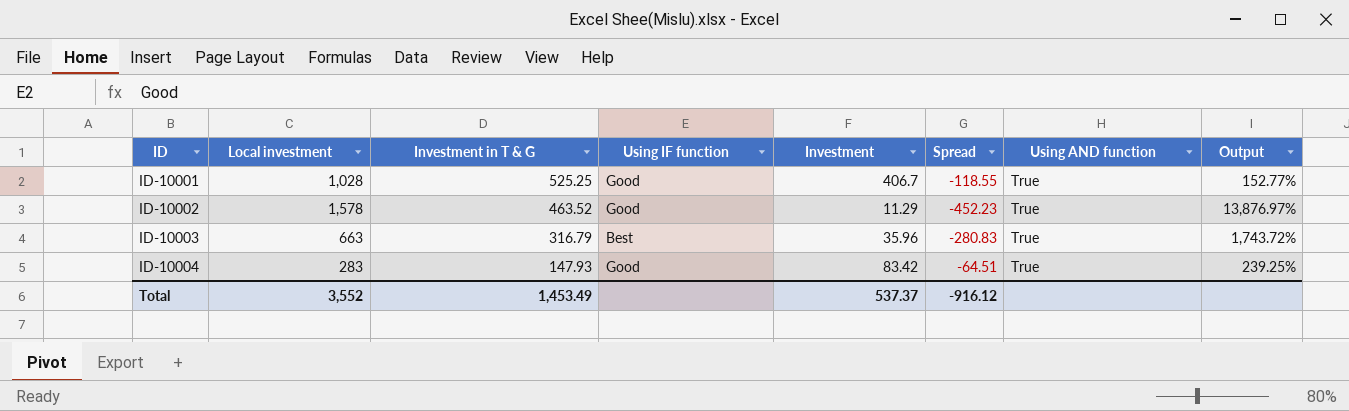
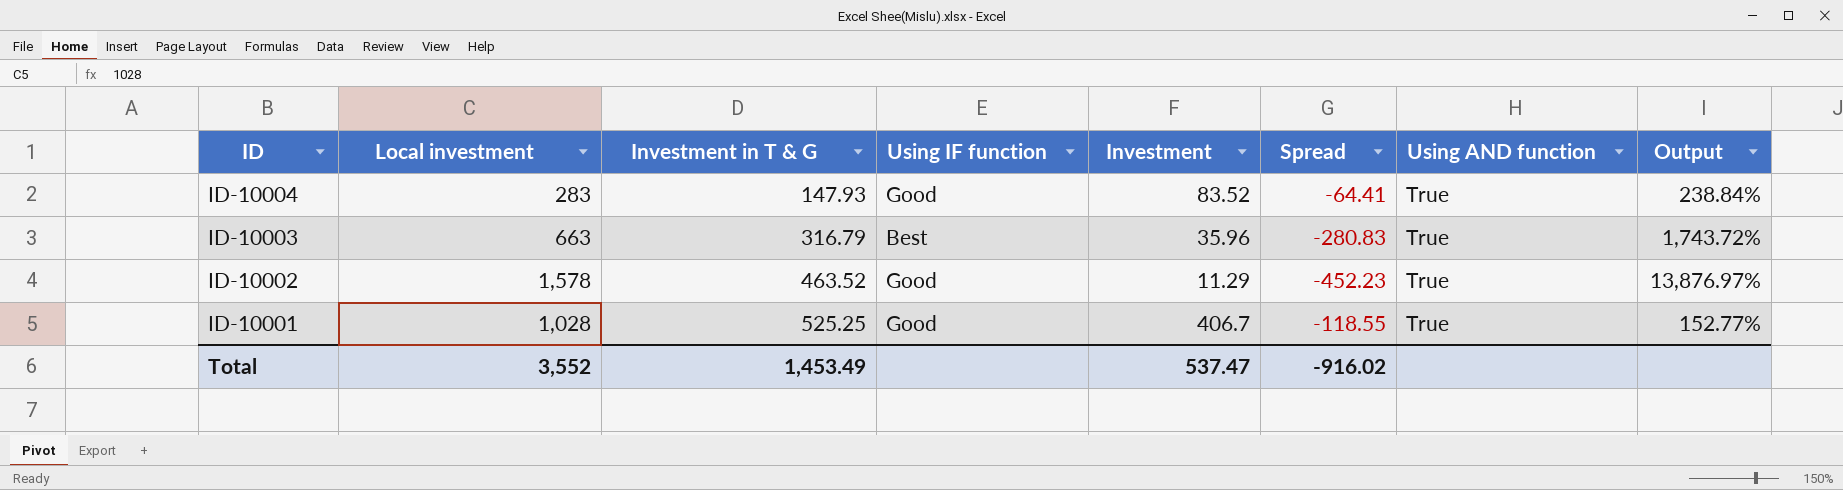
row order: ID ascending -> ID descending
ID-10004 | Investment: 83.42 -> 83.52
ID-10004 | Spread: -64.51 -> -64.41
ID-10004 | Output: 239.25% -> 238.84%
Total | Investment: 537.37 -> 537.47
Total | Spread: -916.12 -> -916.02

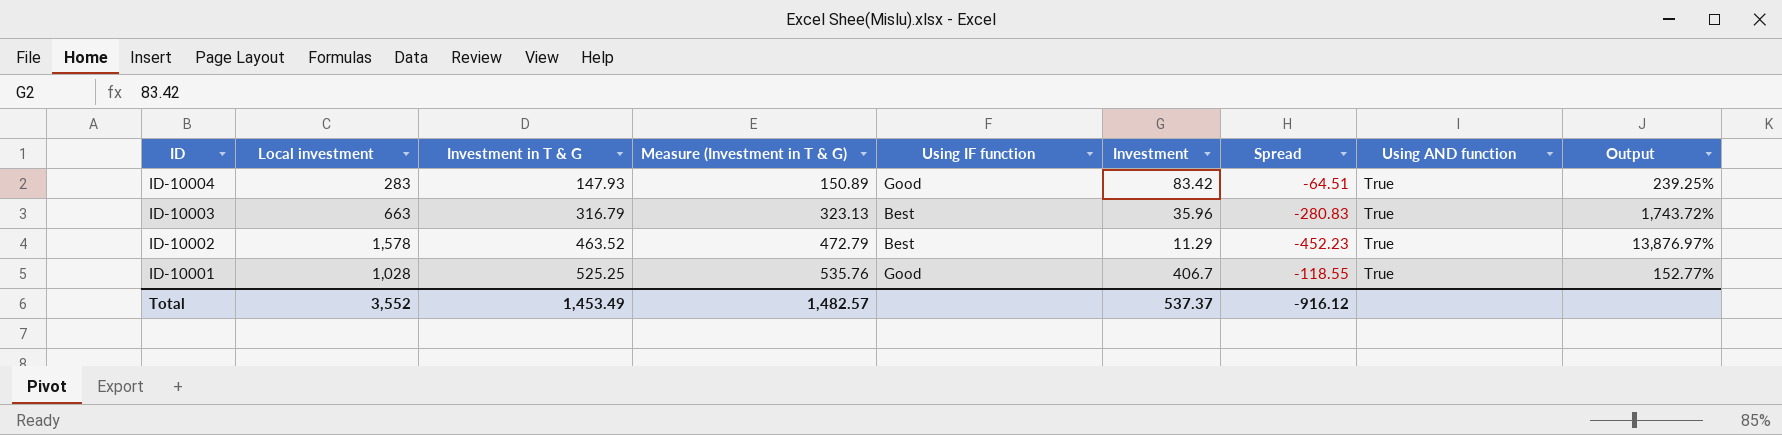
column Measure (Investment in T & G) | formula: none -> [Investment in T & G] * 1.02
ID-10004 | Investment: 83.52 -> 83.42
ID-10004 | Spread: -64.41 -> -64.51
ID-10004 | Output: 238.84% -> 239.25%
ID-10002 | Using IF function: Good -> Best
Total | Investment: 537.47 -> 537.37
Total | Spread: -916.02 -> -916.12

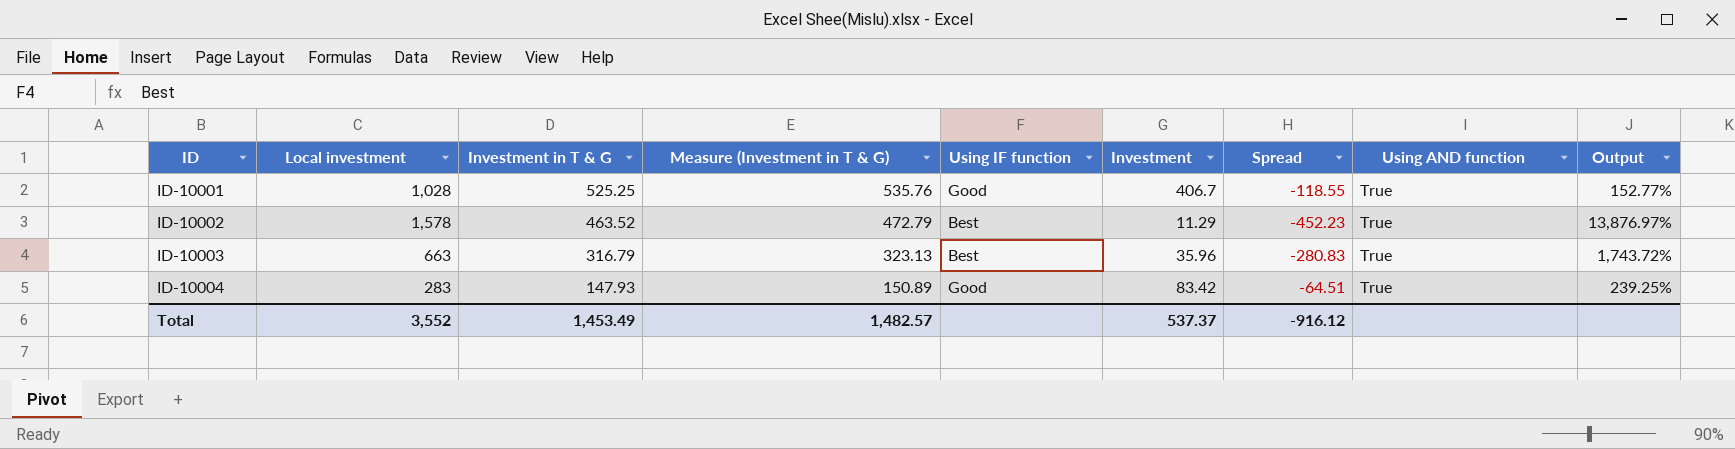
row order: ID descending -> ID ascending

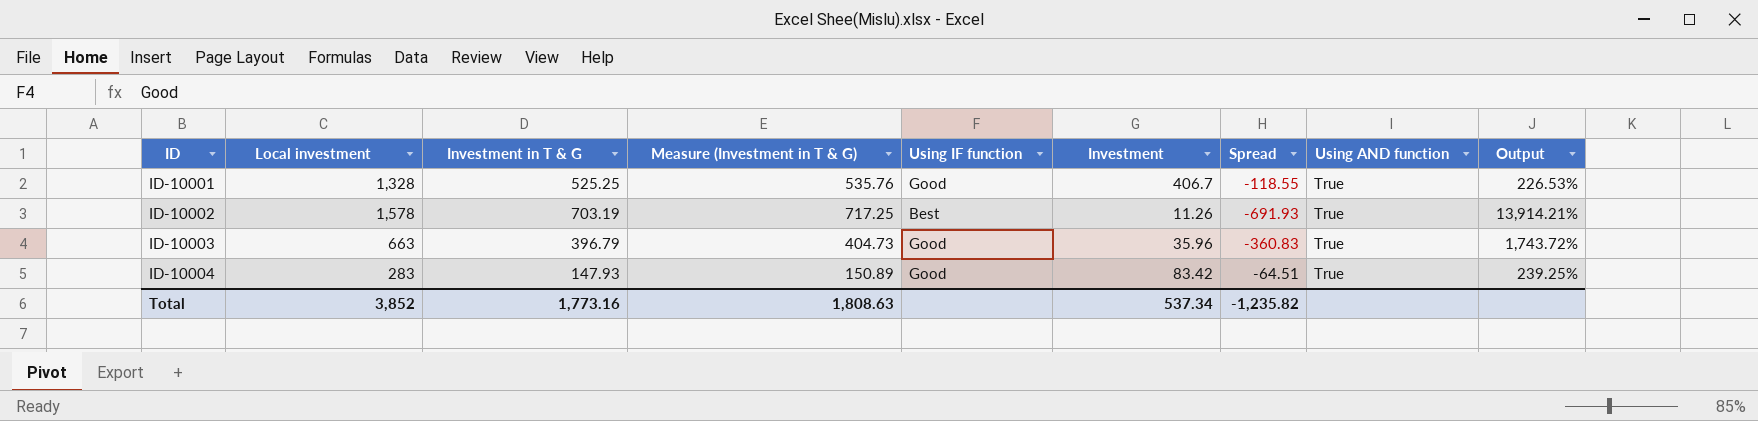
ID-10001 | Local investment: 1,028 -> 1,328
ID-10001 | Output: 152.77% -> 226.53%
ID-10002 | Investment in T & G: 463.52 -> 703.19
ID-10002 | Measure (Investment in T & G): 472.79 -> 717.25
ID-10002 | Investment: 11.29 -> 11.26
ID-10002 | Spread: -452.23 -> -691.93
ID-10002 | Output: 13,876.97% -> 13,914.21%
ID-10003 | Investment in T & G: 316.79 -> 396.79
ID-10003 | Measure (Investment in T & G): 323.13 -> 404.73
ID-10003 | Using IF function: Best -> Good
ID-10003 | Spread: -280.83 -> -360.83
Total | Local investment: 3,552 -> 3,852
Total | Investment in T & G: 1,453.49 -> 1,773.16
Total | Measure (Investment in T & G): 1,482.57 -> 1,808.63
Total | Investment: 537.37 -> 537.34
Total | Spread: -916.12 -> -1,235.82

